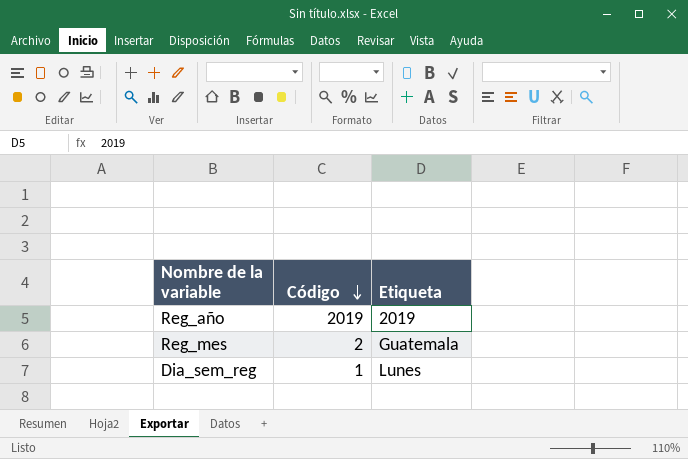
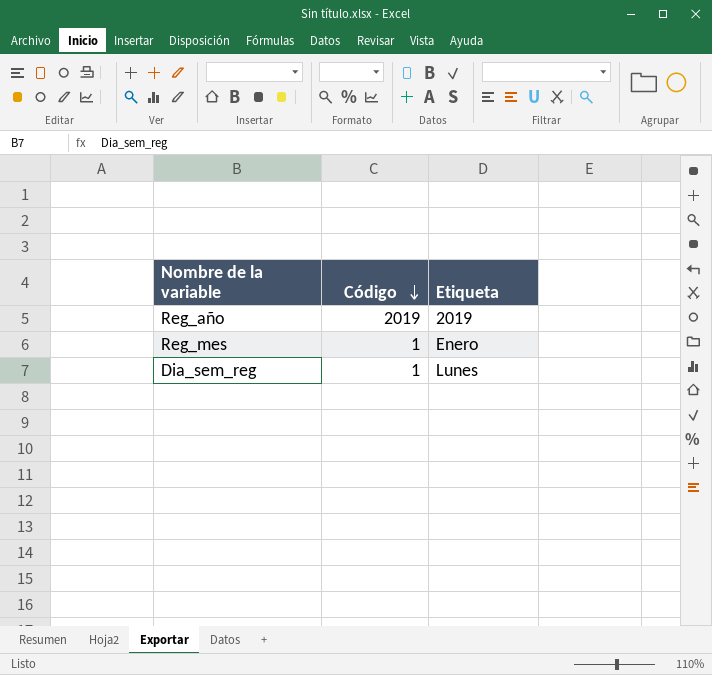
Reg_mes | Código: 2 -> 1
Reg_mes | Etiqueta: Guatemala -> Enero

